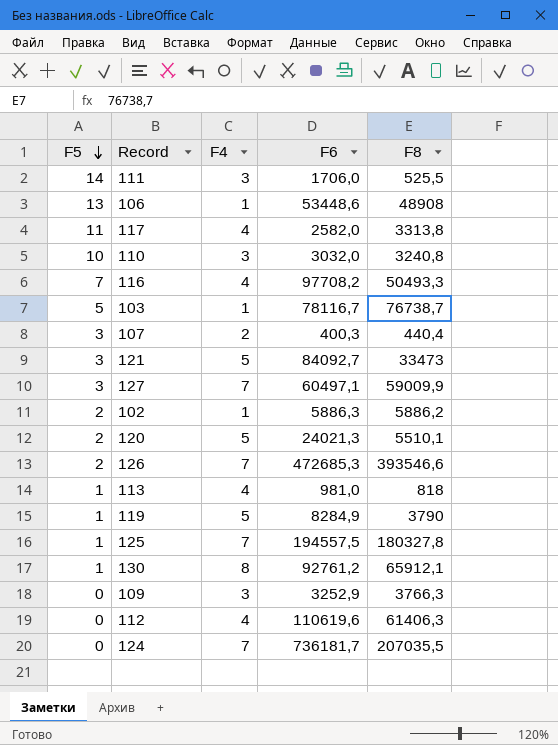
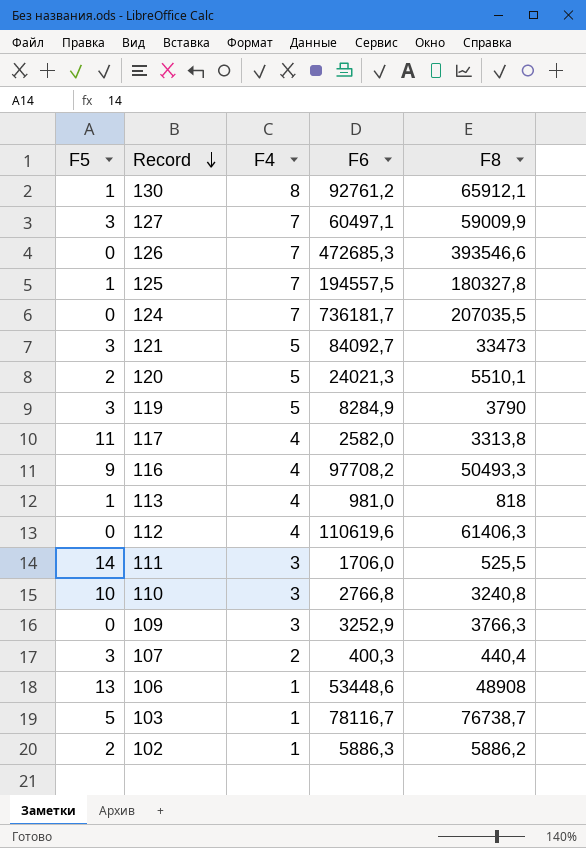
row order: F5 descending -> Record descending
126 | F5: 2 -> 0
119 | F5: 1 -> 3
116 | F5: 7 -> 9
110 | F6: 3032,0 -> 2766,8

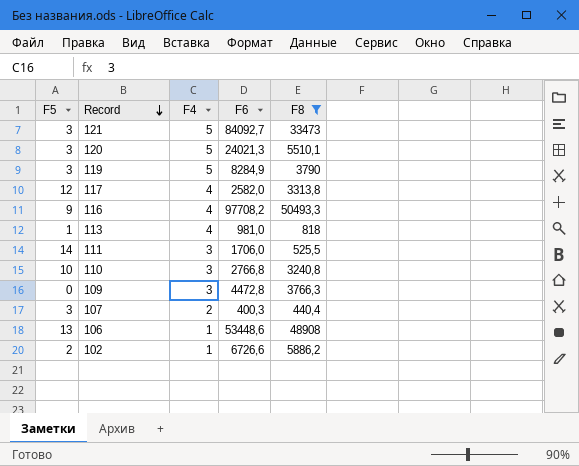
filter: none -> F8 <= 50493,3
120 | F5: 2 -> 3
117 | F5: 11 -> 12
109 | F6: 3252,9 -> 4472,8
102 | F6: 5886,3 -> 6726,6

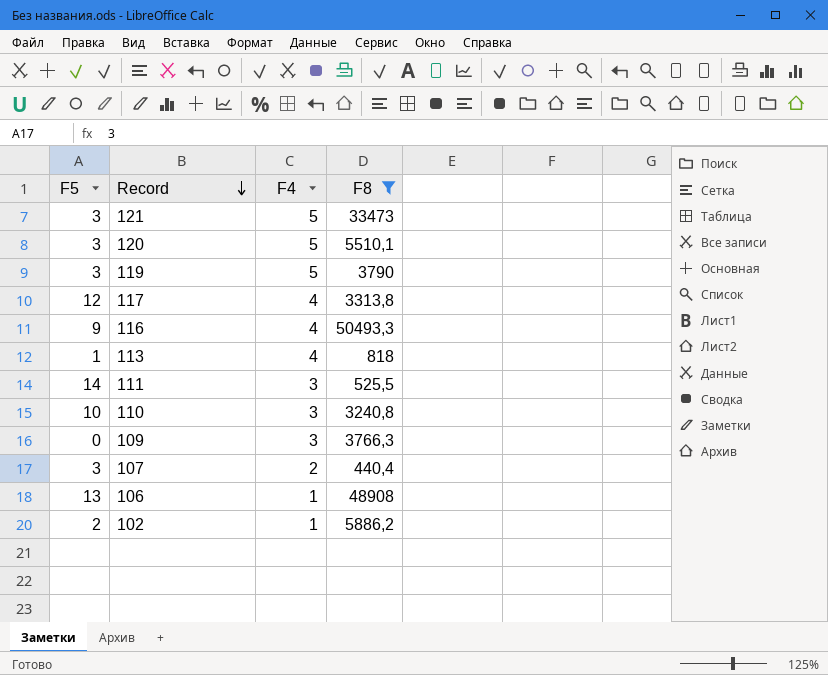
column F6 | position: 4 -> none

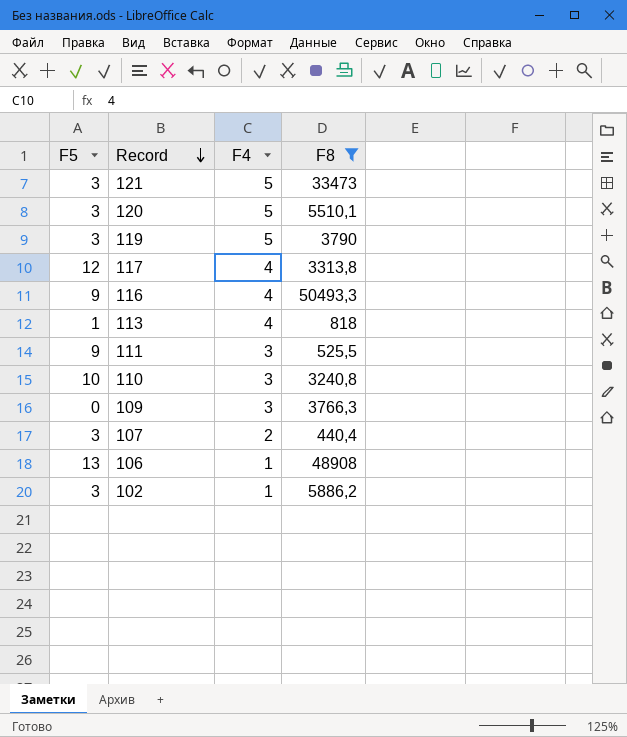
111 | F5: 14 -> 9
102 | F5: 2 -> 3

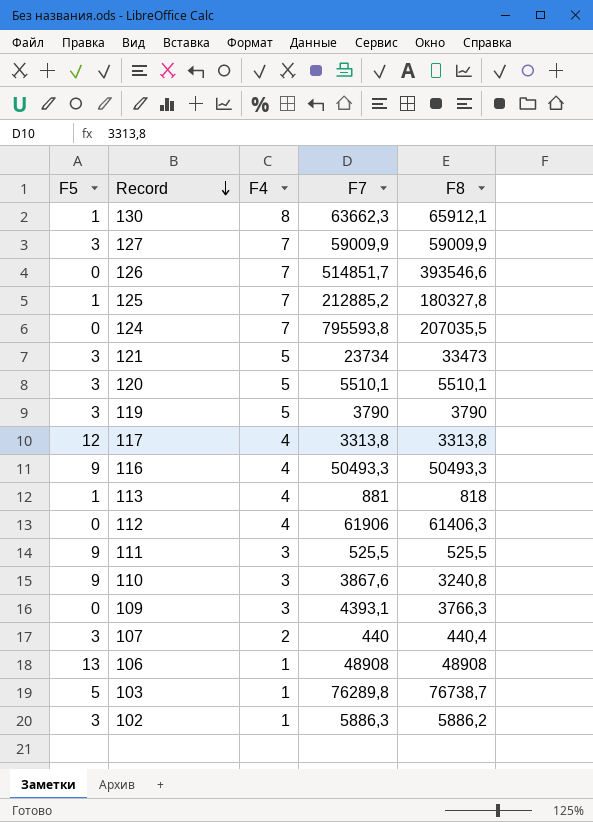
filter: F8 <= 50493,3 -> none
column F7 | position: none -> 4
110 | F5: 10 -> 9

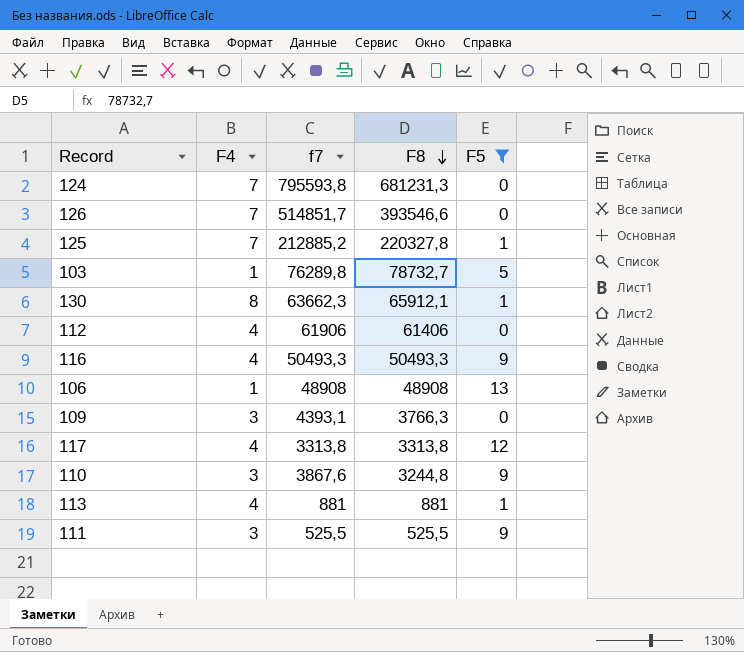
filter: none -> F5 != 3
row order: Record descending -> F8 descending
column name: F7 -> f7
column F5 | position: 1 -> 5
124 | F8: 207035,5 -> 681231,3
125 | F8: 180327,8 -> 220327,8
103 | F8: 76738,7 -> 78732,7
112 | F8: 61406,3 -> 61406
110 | F8: 3240,8 -> 3244,8
113 | F8: 818 -> 881

